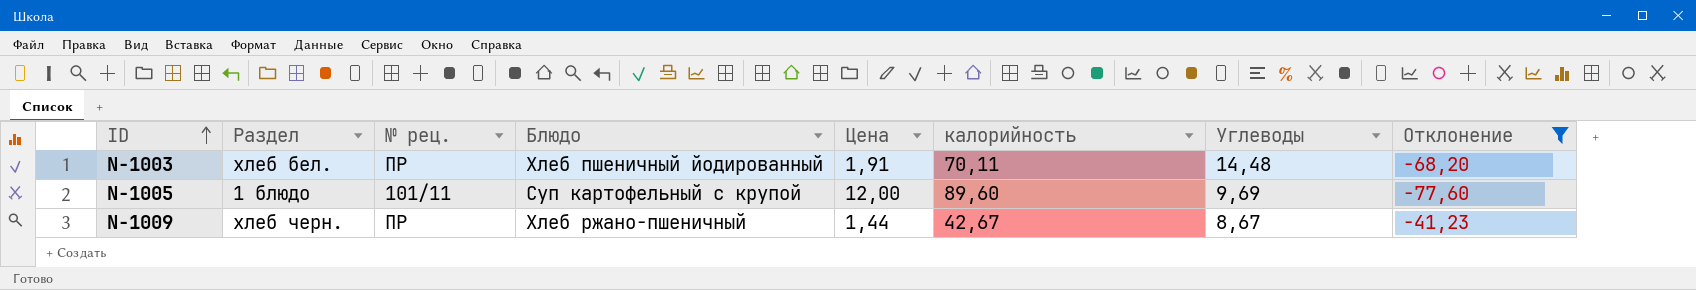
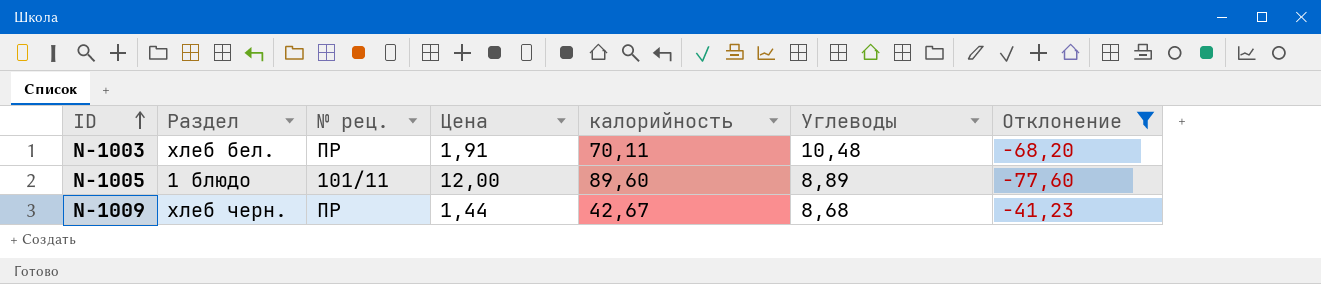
column Блюдо | position: 4 -> none
N-1003 | Углеводы: 14,48 -> 10,48
N-1005 | Углеводы: 9,69 -> 8,89
N-1009 | Углеводы: 8,67 -> 8,68

